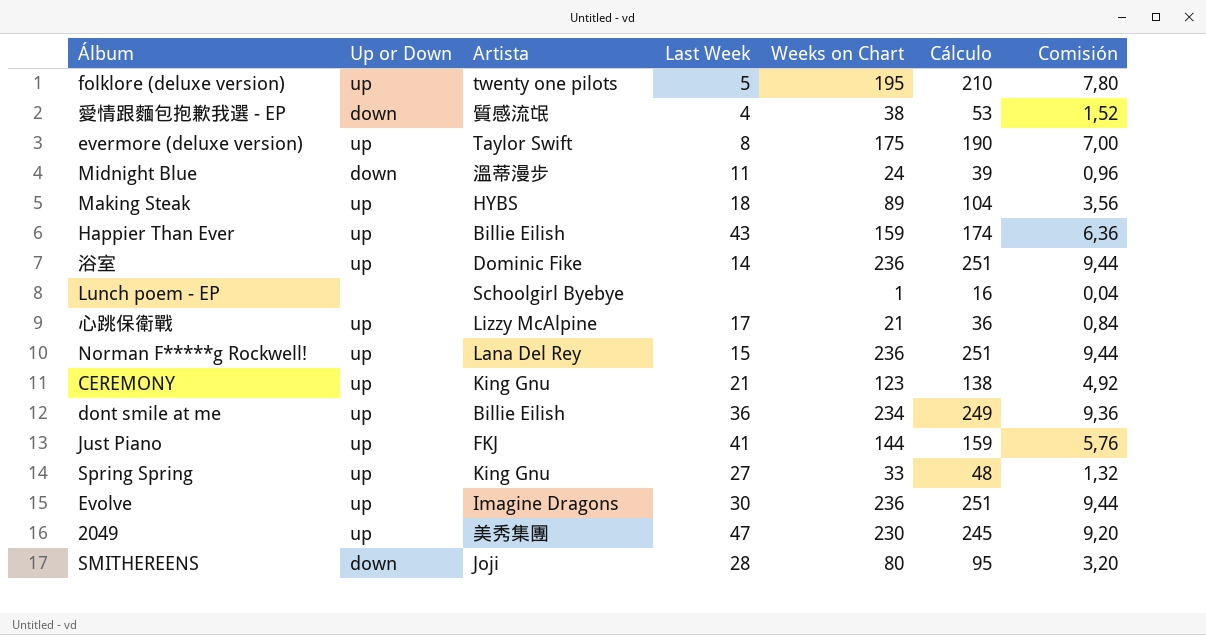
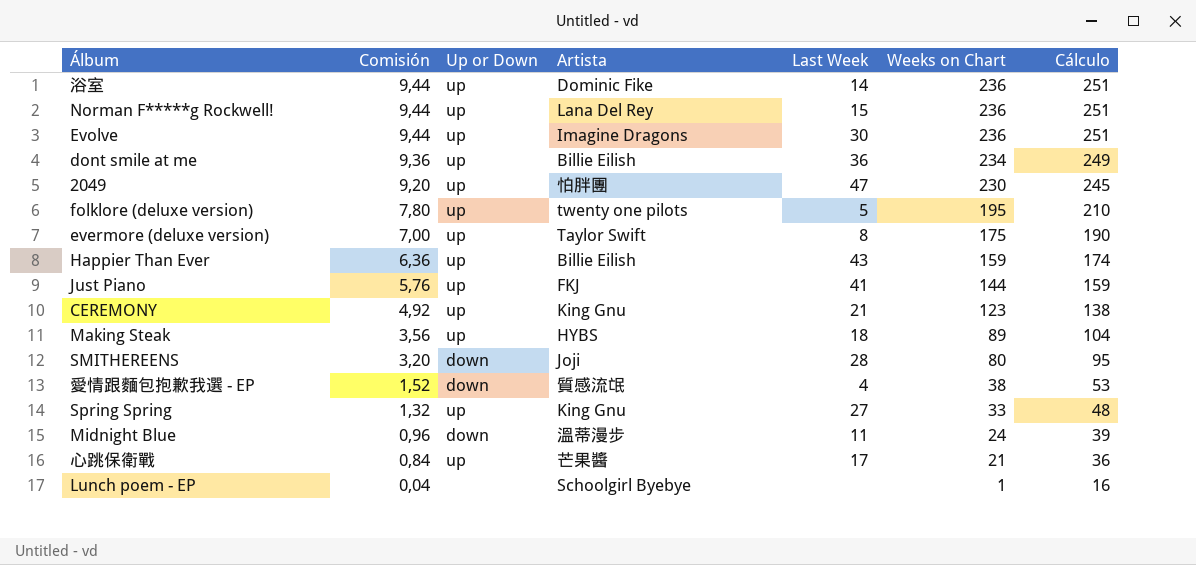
row order: none -> Comisión descending
column Comisión | position: 7 -> 2
2049 | Artista: 美秀集團 -> 怕胖團
心跳保衛戰 | Artista: Lizzy McAlpine -> 芒果醬

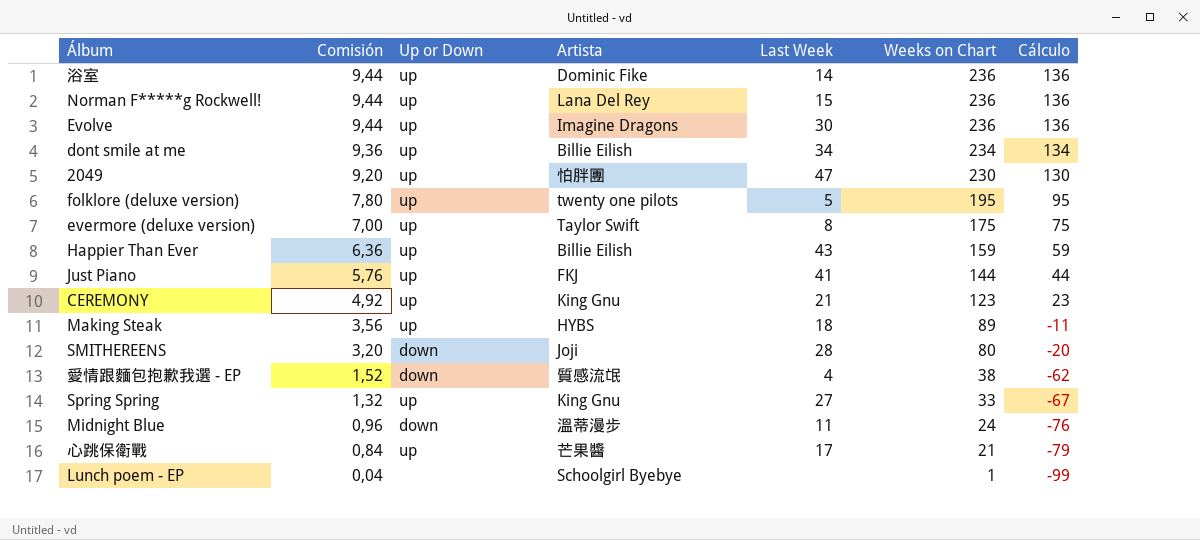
column Cálculo | formula: [Weeks on Chart] + 15 -> [Weeks on Chart] - 100
dont smile at me | Last Week: 36 -> 34

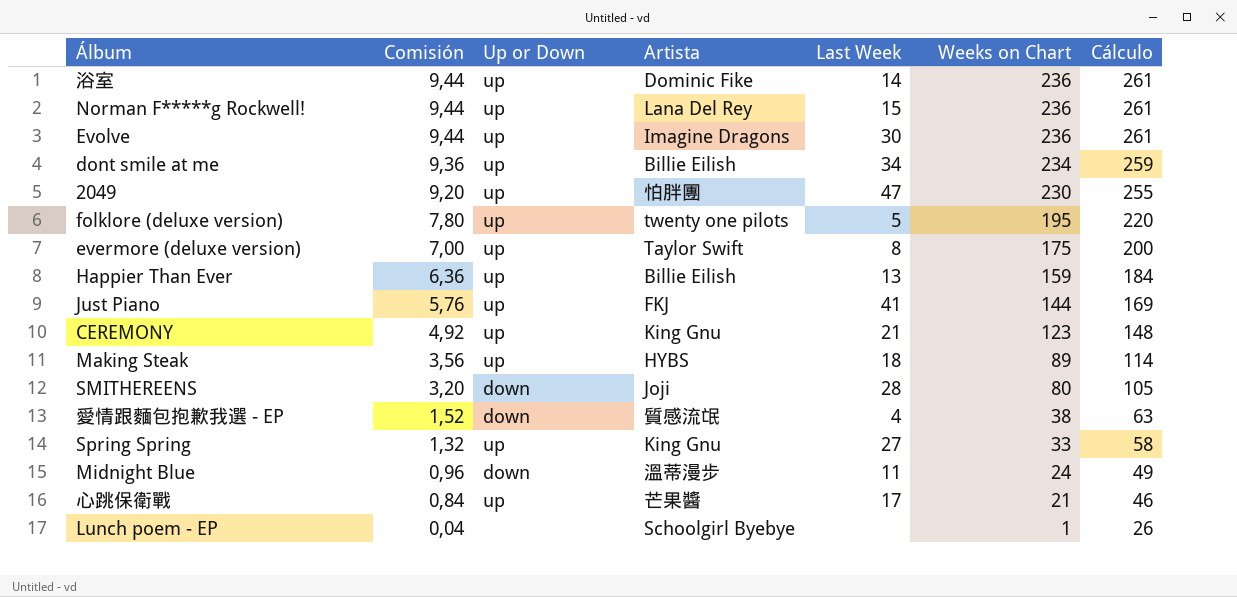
column Cálculo | formula: [Weeks on Chart] - 100 -> [Weeks on Chart] + 25
Happier Than Ever | Last Week: 43 -> 13

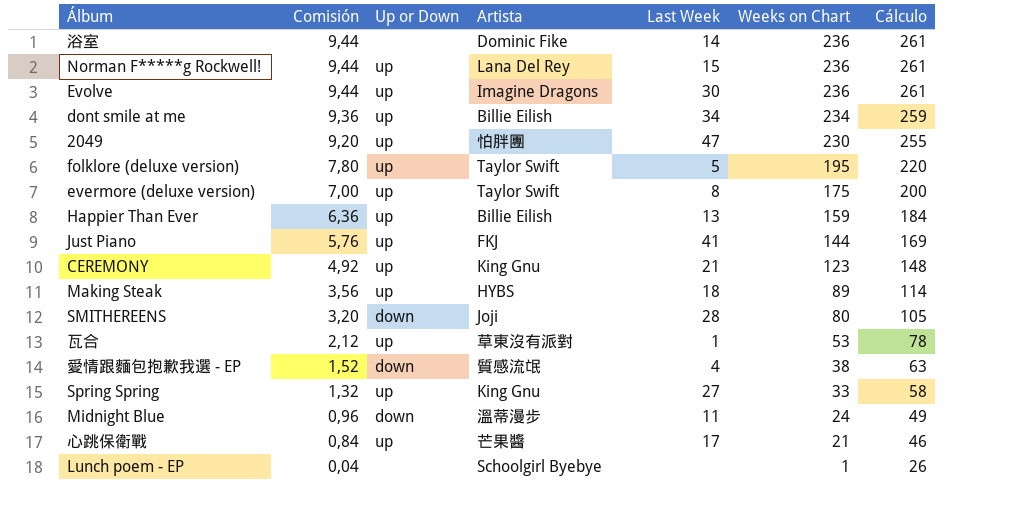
浴室 | Up or Down: up -> none
folklore (deluxe version) | Artista: twenty one pilots -> Taylor Swift
row 瓦合: none -> 2,12 | up | 草東沒有派對 | 1 | 53 | 78

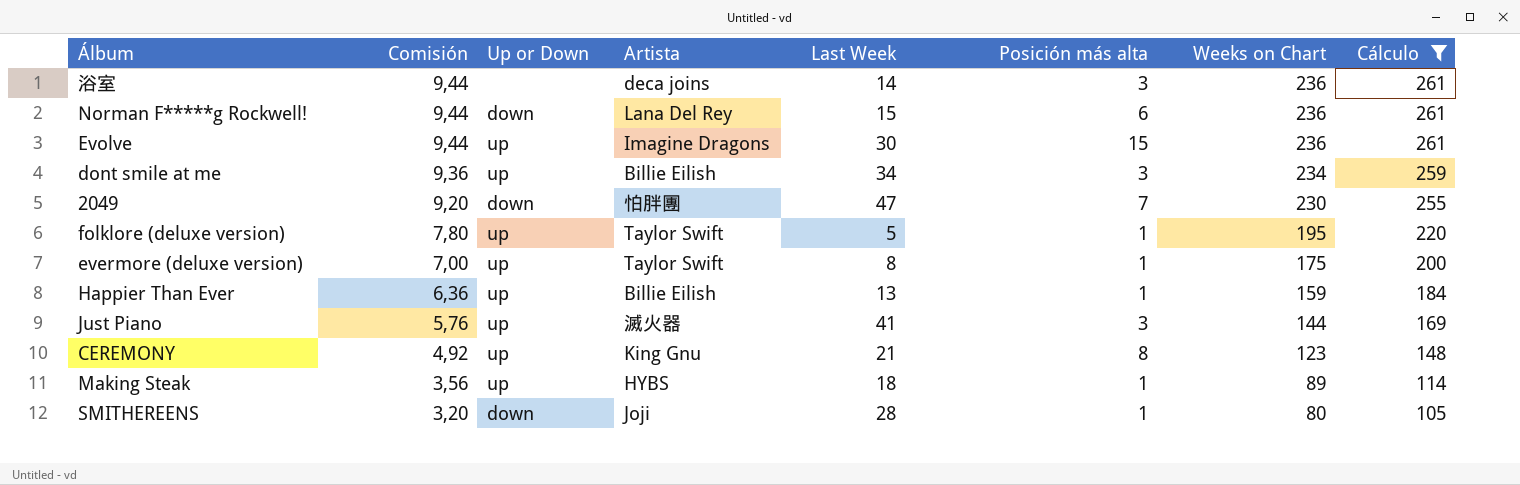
filter: none -> Cálculo >= 105
column Posición más alta | position: none -> 6
浴室 | Artista: Dominic Fike -> deca joins
Norman F*****g Rockwell! | Up or Down: up -> down
2049 | Up or Down: up -> down
Just Piano | Artista: FKJ -> 滅火器

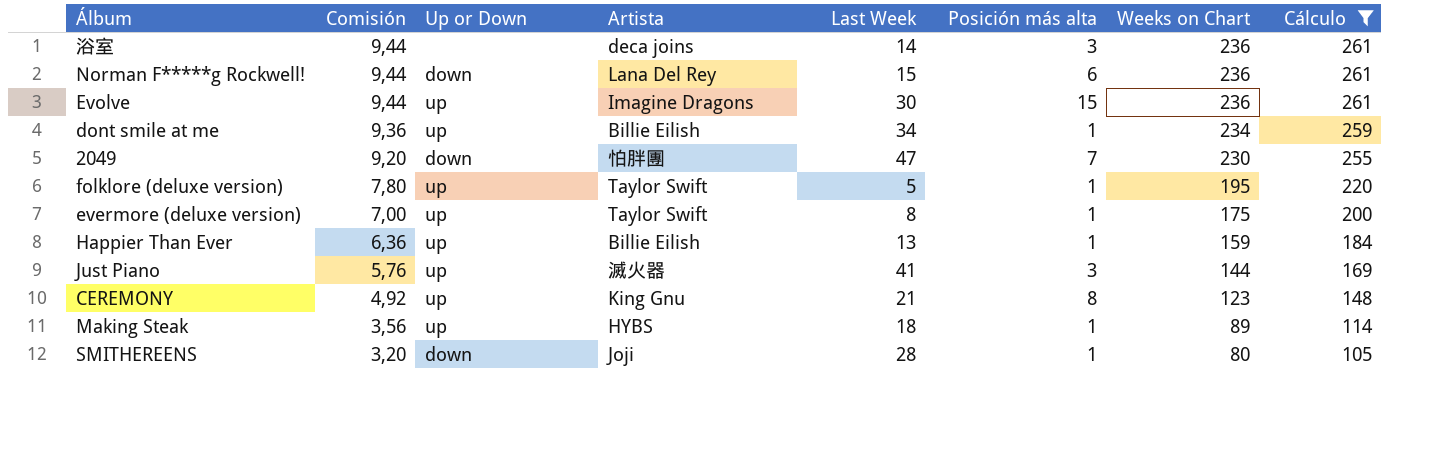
dont smile at me | Posición más alta: 3 -> 1

